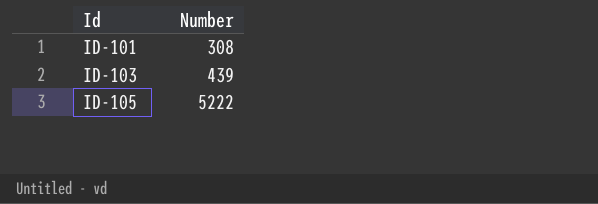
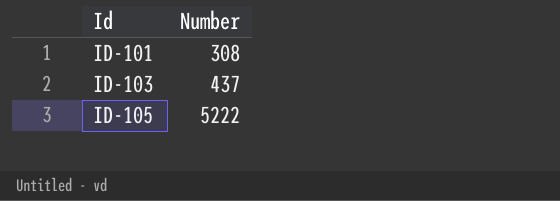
ID-103 | Number: 439 -> 437

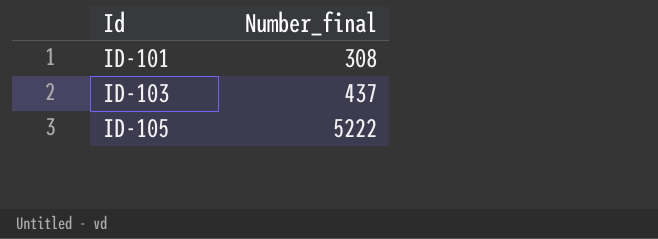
column name: Number -> Number_final

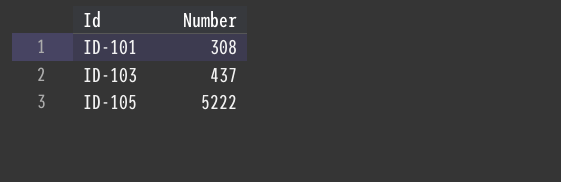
column name: Number_final -> Number

